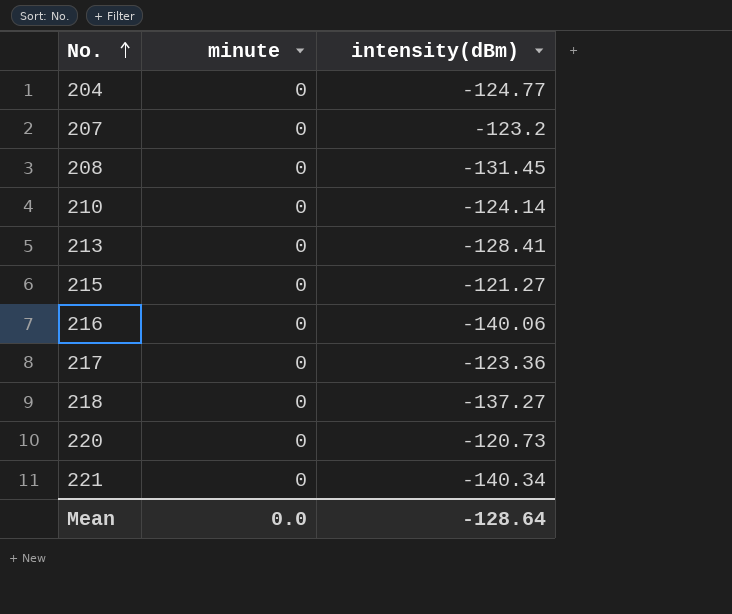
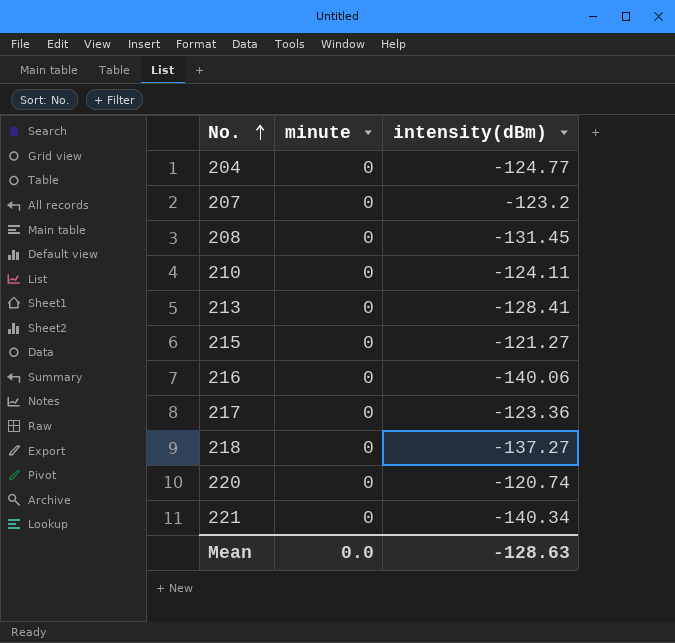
210 | intensity(dBm): -124.14 -> -124.11
220 | intensity(dBm): -120.73 -> -120.74
Mean | intensity(dBm): -128.64 -> -128.63

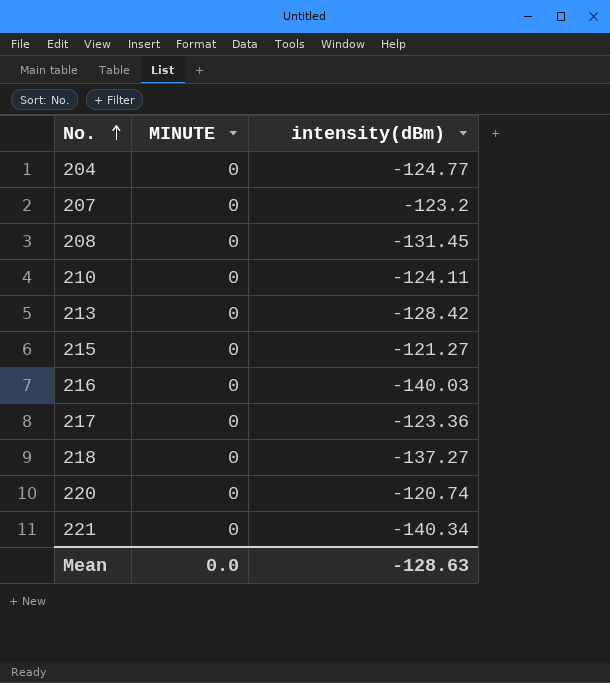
column name: minute -> MINUTE
213 | intensity(dBm): -128.41 -> -128.42
216 | intensity(dBm): -140.06 -> -140.03

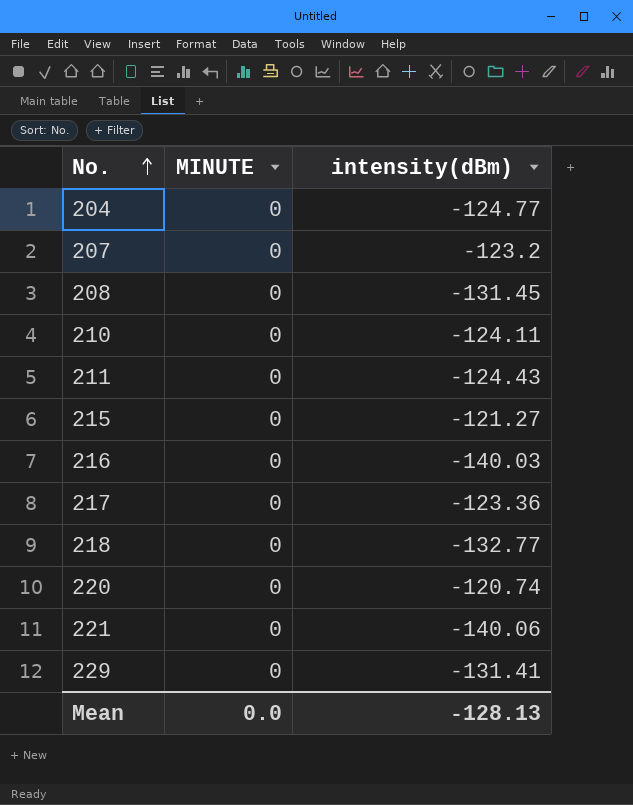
row 213: 0 | -128.42 -> none
row 211: none -> 0 | -124.43
218 | intensity(dBm): -137.27 -> -132.77
221 | intensity(dBm): -140.34 -> -140.06
row 229: none -> 0 | -131.41
Mean | intensity(dBm): -128.63 -> -128.13

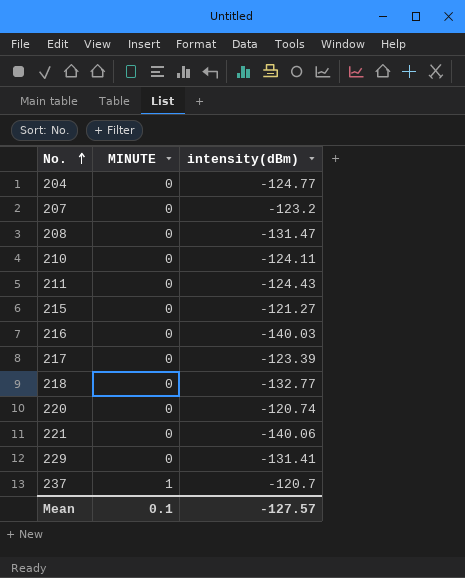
208 | intensity(dBm): -131.45 -> -131.47
217 | intensity(dBm): -123.36 -> -123.39
row 237: none -> 1 | -120.7
Mean | MINUTE: 0.0 -> 0.1
Mean | intensity(dBm): -128.13 -> -127.57

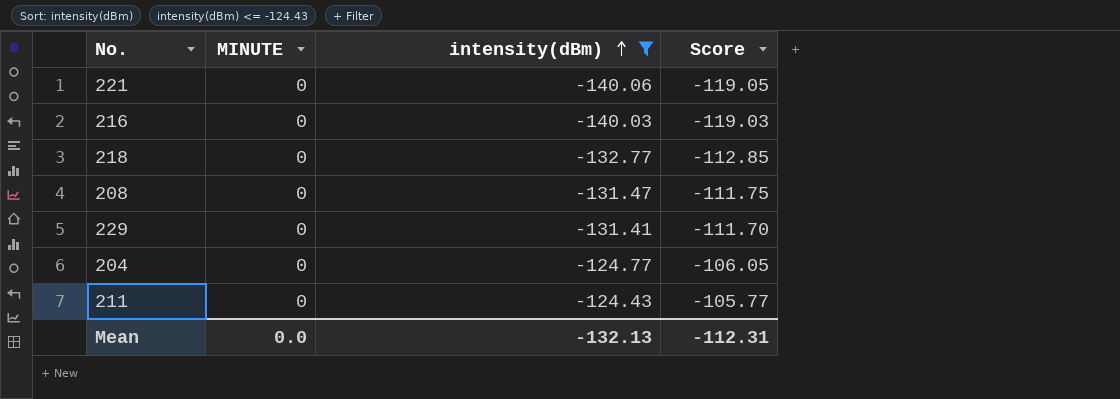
filter: none -> intensity(dBm) <= -124.43
row order: No. ascending -> intensity(dBm) ascending
column Score | formula: none -> [intensity(dBm)] * 0.85
Mean | MINUTE: 0.1 -> 0.0
Mean | intensity(dBm): -127.57 -> -132.13

